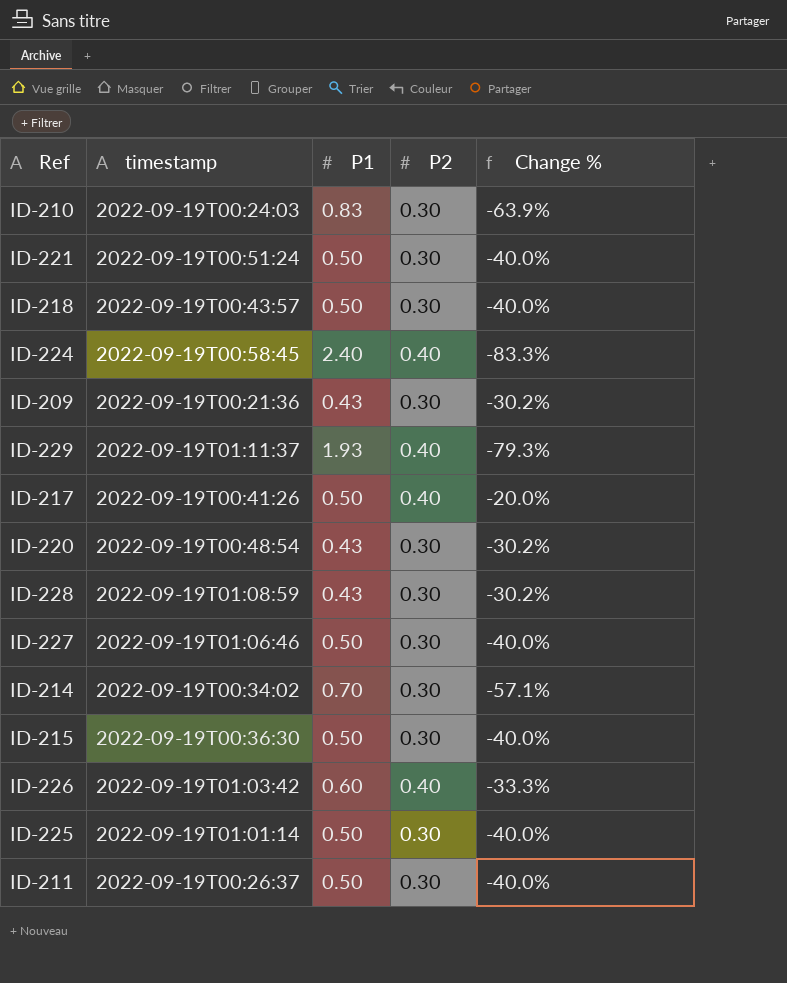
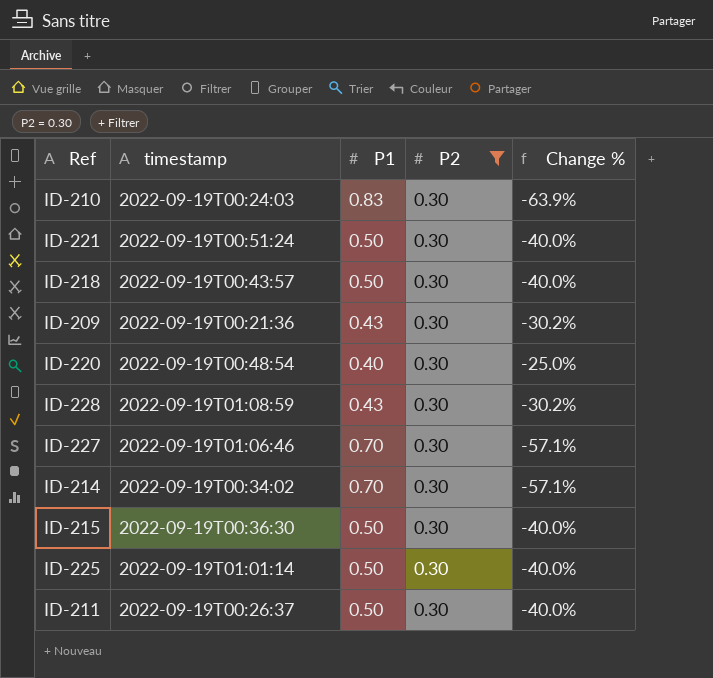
filter: none -> P2 = 0.30
ID-220 | P1: 0.43 -> 0.40
ID-220 | Change %: -30.2% -> -25.0%
ID-227 | P1: 0.50 -> 0.70
ID-227 | Change %: -40.0% -> -57.1%

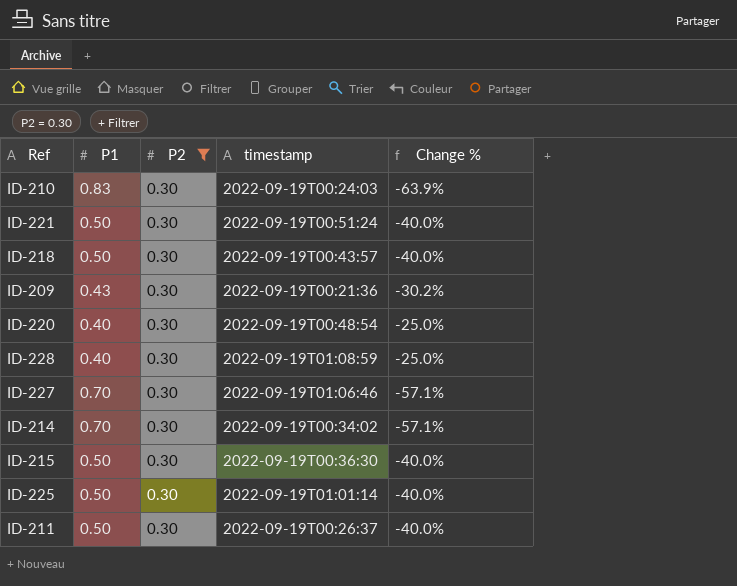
column timestamp | position: 2 -> 4
ID-228 | P1: 0.43 -> 0.40
ID-228 | Change %: -30.2% -> -25.0%

